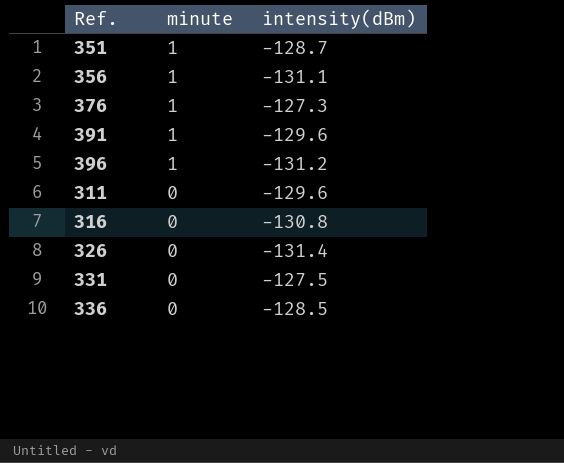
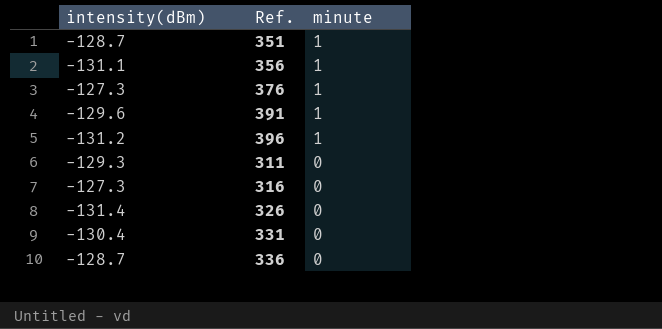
column intensity(dBm) | position: 3 -> 1
311 | intensity(dBm): -129.6 -> -129.3
316 | intensity(dBm): -130.8 -> -127.3
331 | intensity(dBm): -127.5 -> -130.4
336 | intensity(dBm): -128.5 -> -128.7

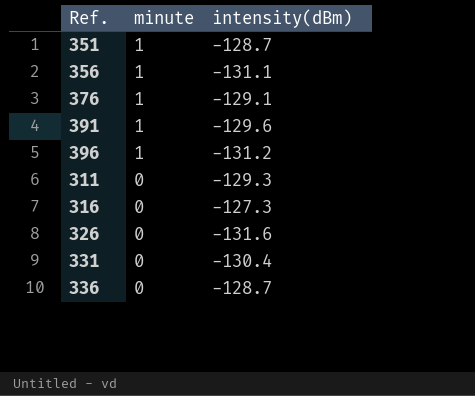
column intensity(dBm) | position: 1 -> 3
376 | intensity(dBm): -127.3 -> -129.1
326 | intensity(dBm): -131.4 -> -131.6

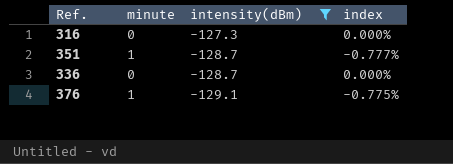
filter: none -> intensity(dBm) >= -129.1
row order: minute descending -> intensity(dBm) descending
column index | formula: none -> [minute] / [intensity(dBm)]

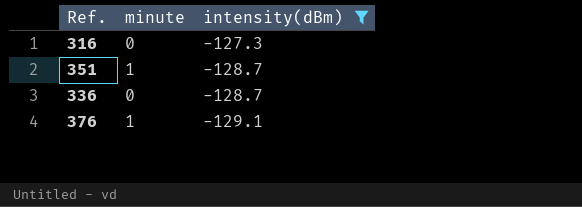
column index | formula: [minute] / [intensity(dBm)] -> none

